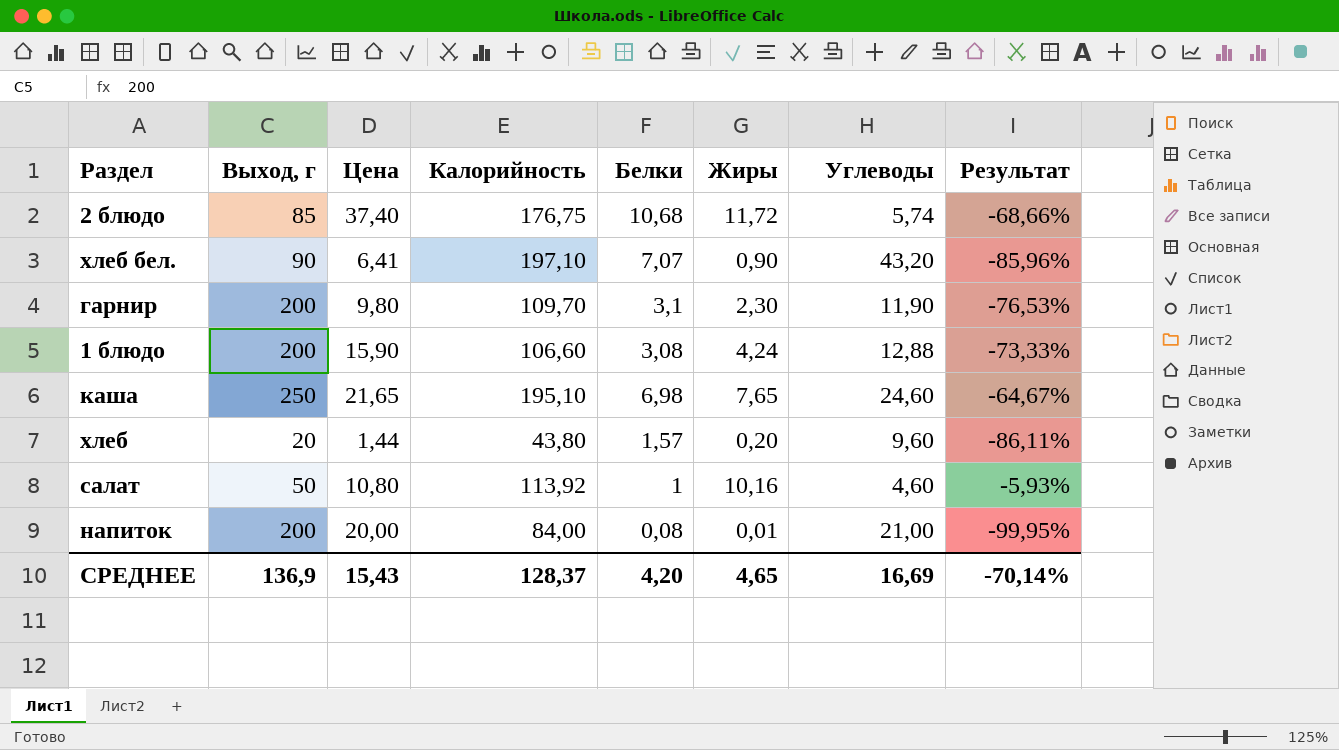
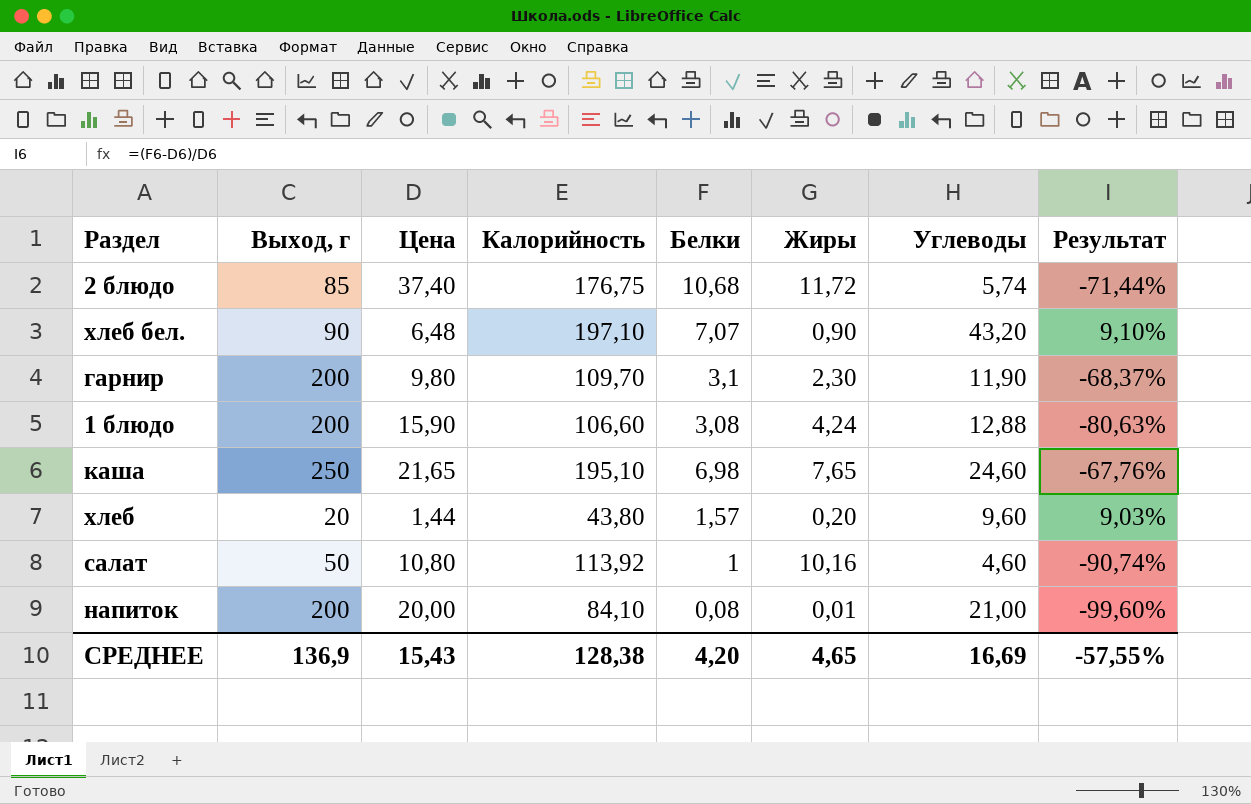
column Результат | formula: ([Жиры] - [Цена]) / [Цена] -> ([Белки] - [Цена]) / [Цена]
хлеб бел. | Цена: 6,41 -> 6,48
напиток | Калорийность: 84,00 -> 84,10
СРЕДНЕЕ | Калорийность: 128,37 -> 128,38
СРЕДНЕЕ | Результат: -70,14% -> -57,55%

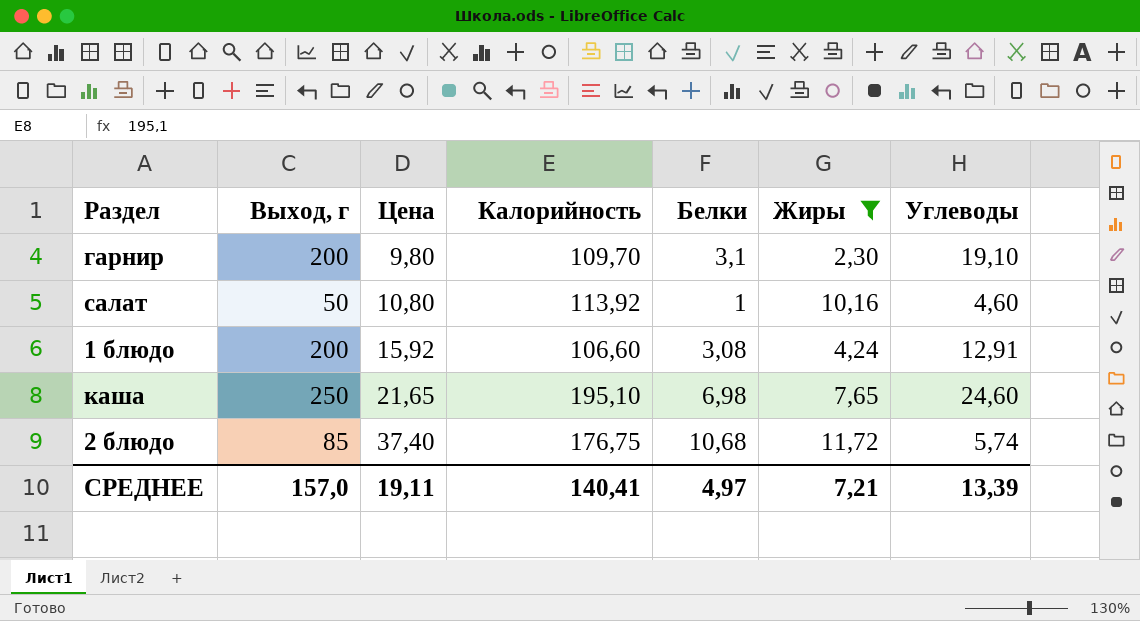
filter: none -> Жиры >= 2,30
row order: none -> Цена ascending
column Результат | formula: ([Белки] - [Цена]) / [Цена] -> none
гарнир | Углеводы: 11,90 -> 19,10
1 блюдо | Цена: 15,90 -> 15,92
1 блюдо | Углеводы: 12,88 -> 12,91
СРЕДНЕЕ | Выход, г: 136,9 -> 157,0
СРЕДНЕЕ | Цена: 15,43 -> 19,11
СРЕДНЕЕ | Калорийность: 128,38 -> 140,41
СРЕДНЕЕ | Белки: 4,20 -> 4,97
СРЕДНЕЕ | Жиры: 4,65 -> 7,21
СРЕДНЕЕ | Углеводы: 16,69 -> 13,39

